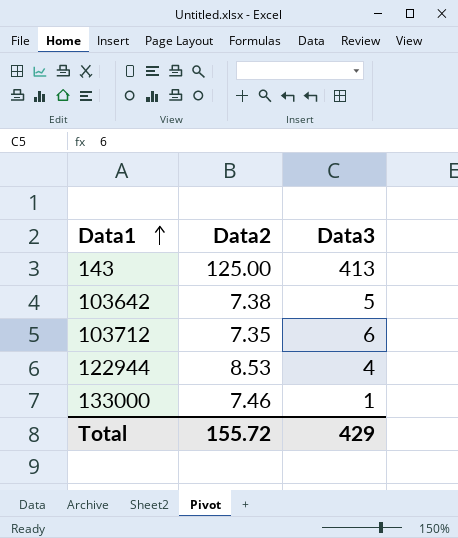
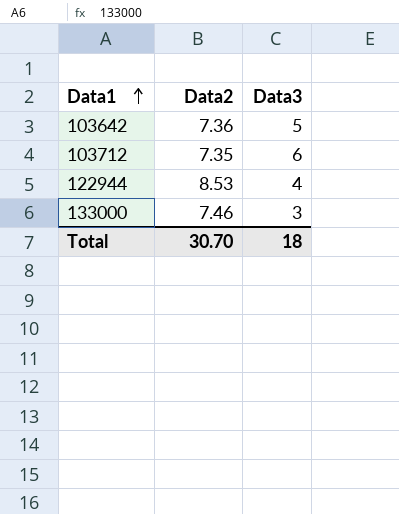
row 143: 125.00 | 413 -> none
103642 | Data2: 7.38 -> 7.36
133000 | Data3: 1 -> 3
Total | Data2: 155.72 -> 30.70
Total | Data3: 429 -> 18

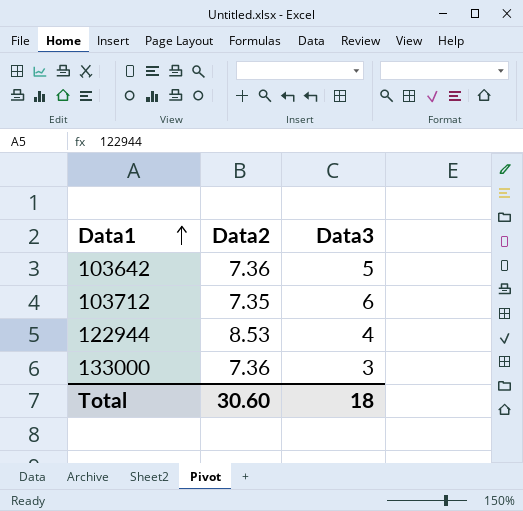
133000 | Data2: 7.46 -> 7.36
Total | Data2: 30.70 -> 30.60

